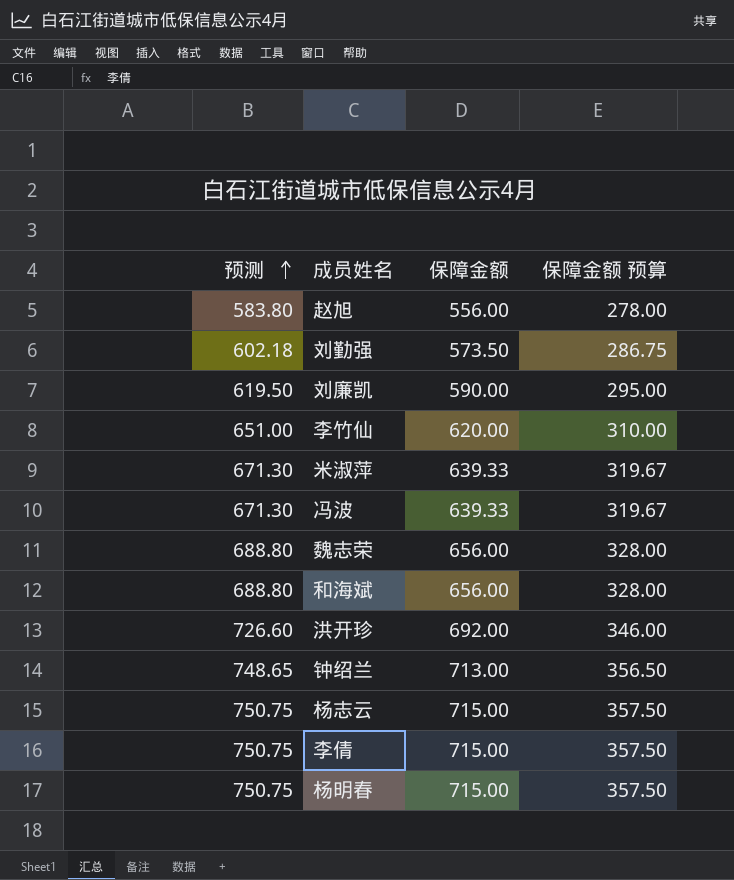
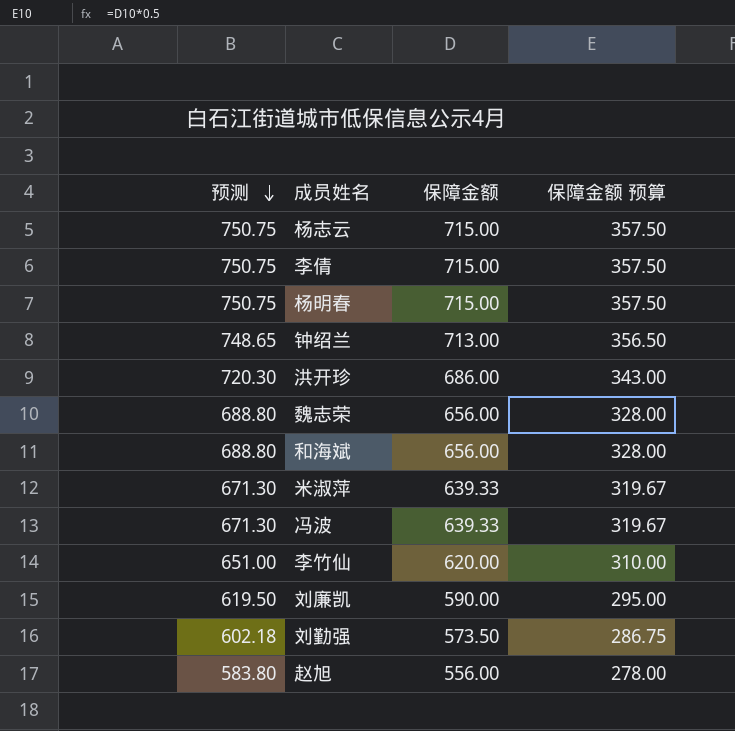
row order: 预测 ascending -> 预测 descending
洪开珍 | 预测: 726.60 -> 720.30
洪开珍 | 保障金额: 692.00 -> 686.00
洪开珍 | 保障金额 预算: 346.00 -> 343.00

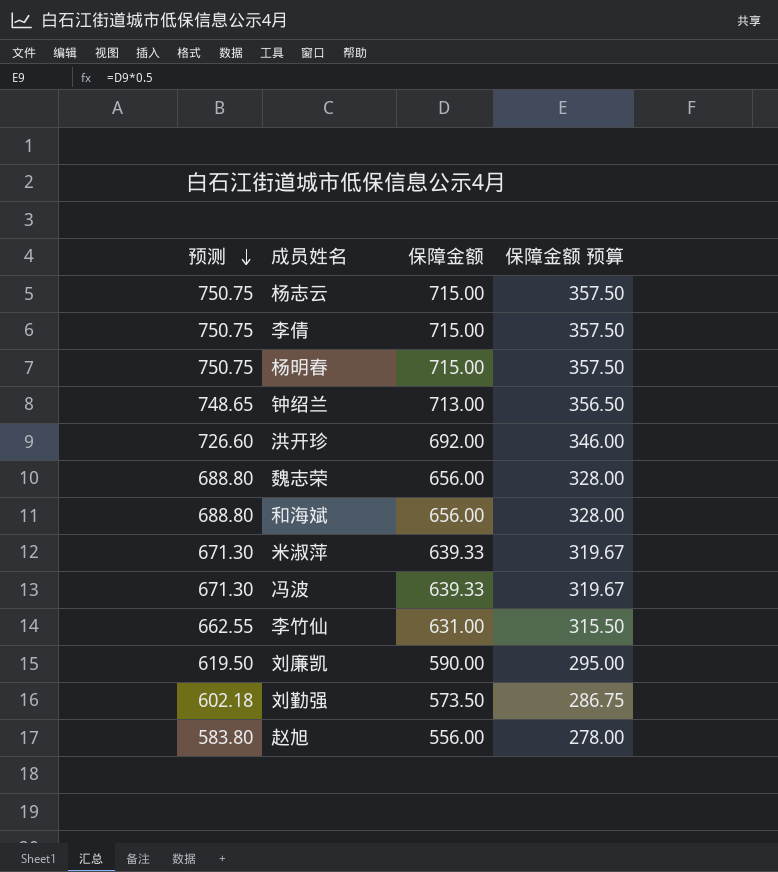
洪开珍 | 预测: 720.30 -> 726.60
洪开珍 | 保障金额: 686.00 -> 692.00
洪开珍 | 保障金额 预算: 343.00 -> 346.00
李竹仙 | 预测: 651.00 -> 662.55
李竹仙 | 保障金额: 620.00 -> 631.00
李竹仙 | 保障金额 预算: 310.00 -> 315.50

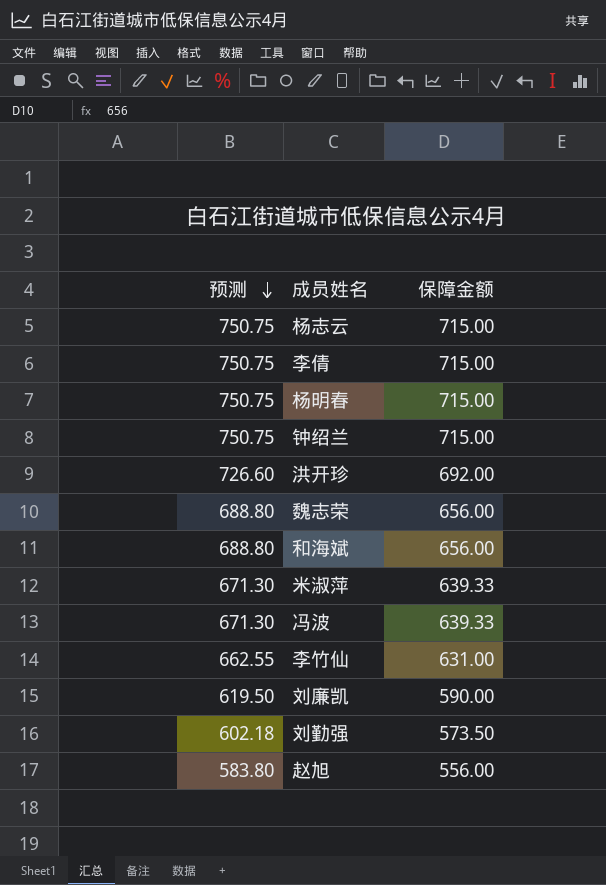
column 保障金额 预算 | formula: [保障金额] * 0.5 -> none
钟绍兰 | 预测: 748.65 -> 750.75
钟绍兰 | 保障金额: 713.00 -> 715.00

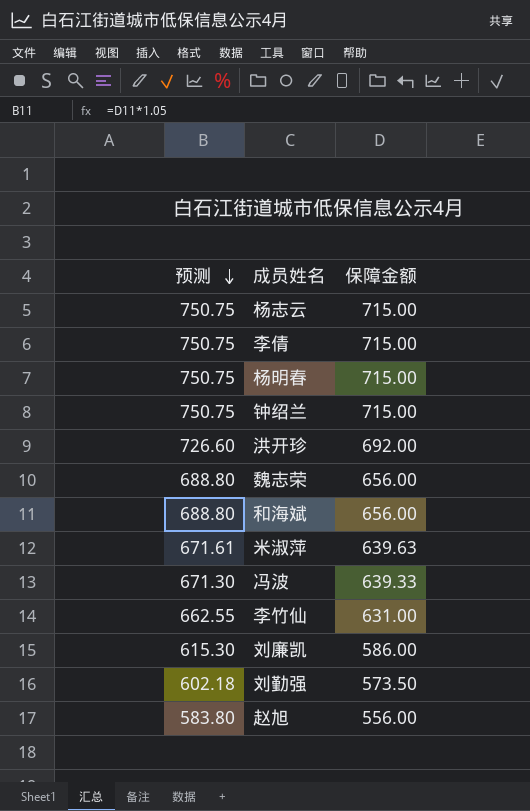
米淑萍 | 预测: 671.30 -> 671.61
米淑萍 | 保障金额: 639.33 -> 639.63
刘廉凯 | 预测: 619.50 -> 615.30
刘廉凯 | 保障金额: 590.00 -> 586.00

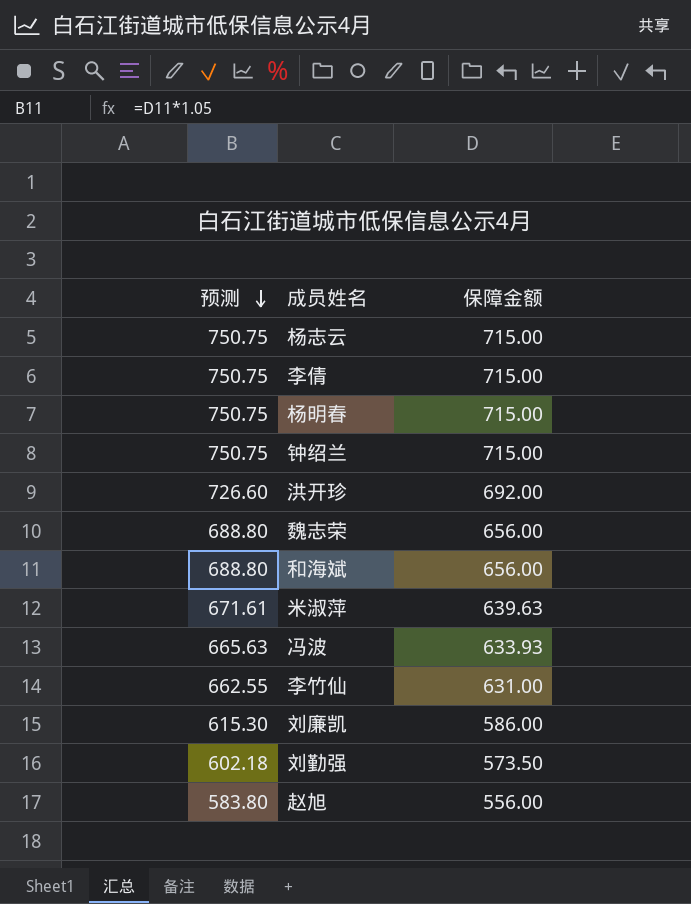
冯波 | 预测: 671.30 -> 665.63
冯波 | 保障金额: 639.33 -> 633.93

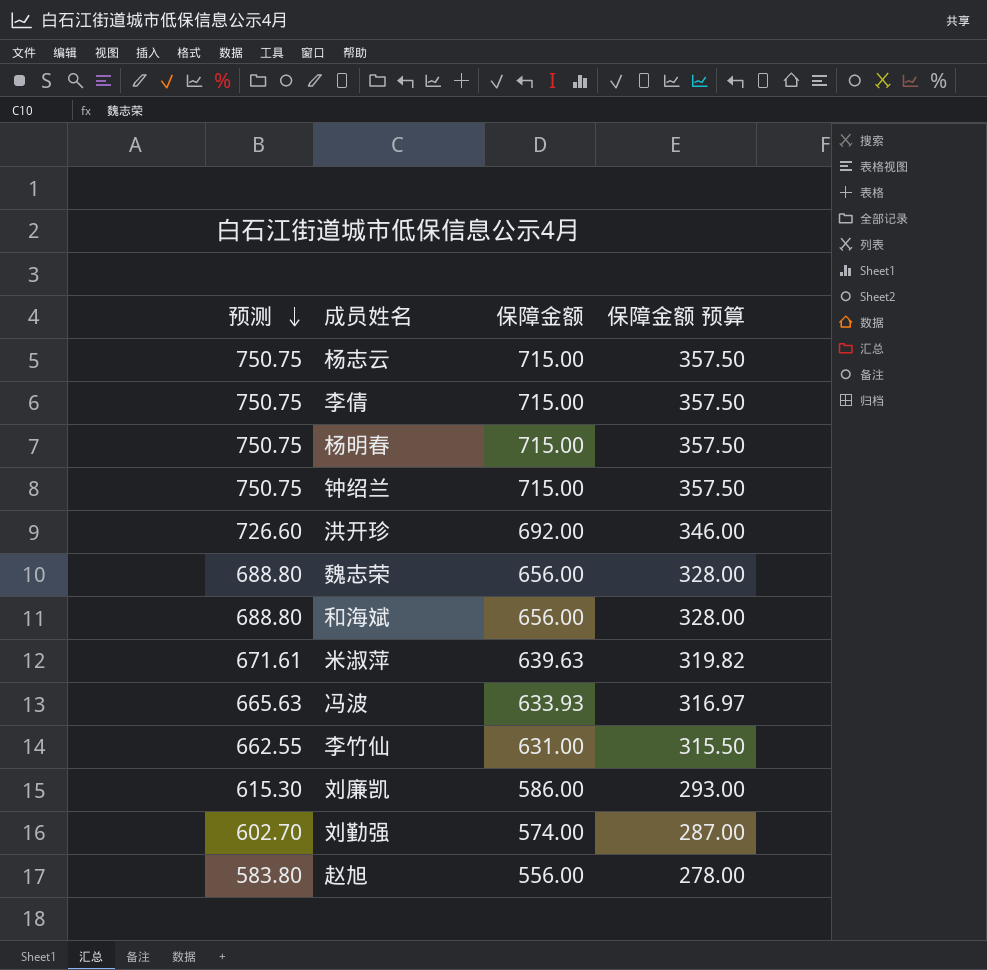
column 保障金额 预算 | formula: none -> [保障金额] * 0.5
刘勤强 | 预测: 602.18 -> 602.70
刘勤强 | 保障金额: 573.50 -> 574.00

